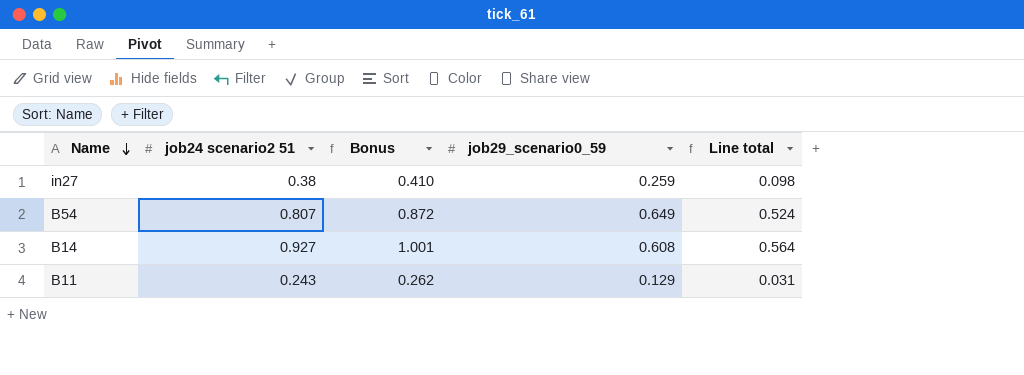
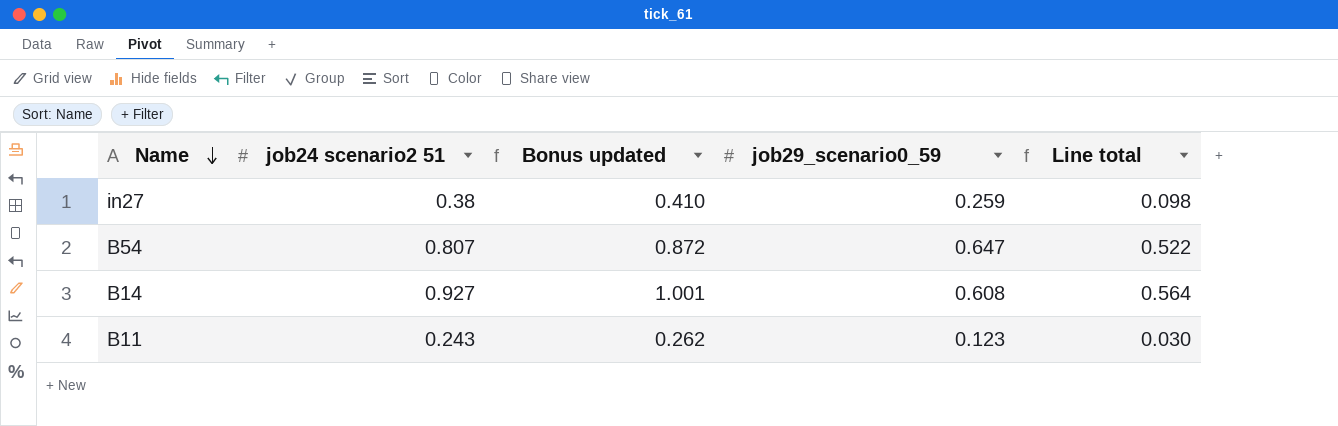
column name: Bonus -> Bonus updated
B54 | job29_scenario0_59: 0.649 -> 0.647
B54 | Line total: 0.524 -> 0.522
B11 | job29_scenario0_59: 0.129 -> 0.123
B11 | Line total: 0.031 -> 0.030

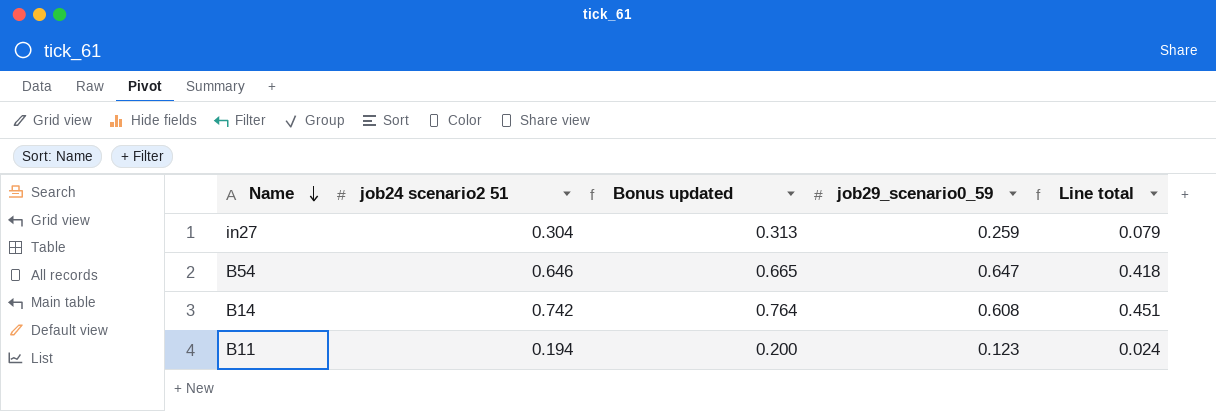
column Bonus updated | formula: [job24 scenario2 51] * 1.08 -> [job24 scenario2 51] * 1.03
in27 | job24 scenario2 51: 0.38 -> 0.304
in27 | Line total: 0.098 -> 0.079
B54 | job24 scenario2 51: 0.807 -> 0.646
B54 | Line total: 0.522 -> 0.418
B14 | job24 scenario2 51: 0.927 -> 0.742
B14 | Line total: 0.564 -> 0.451
B11 | job24 scenario2 51: 0.243 -> 0.194
B11 | Line total: 0.030 -> 0.024

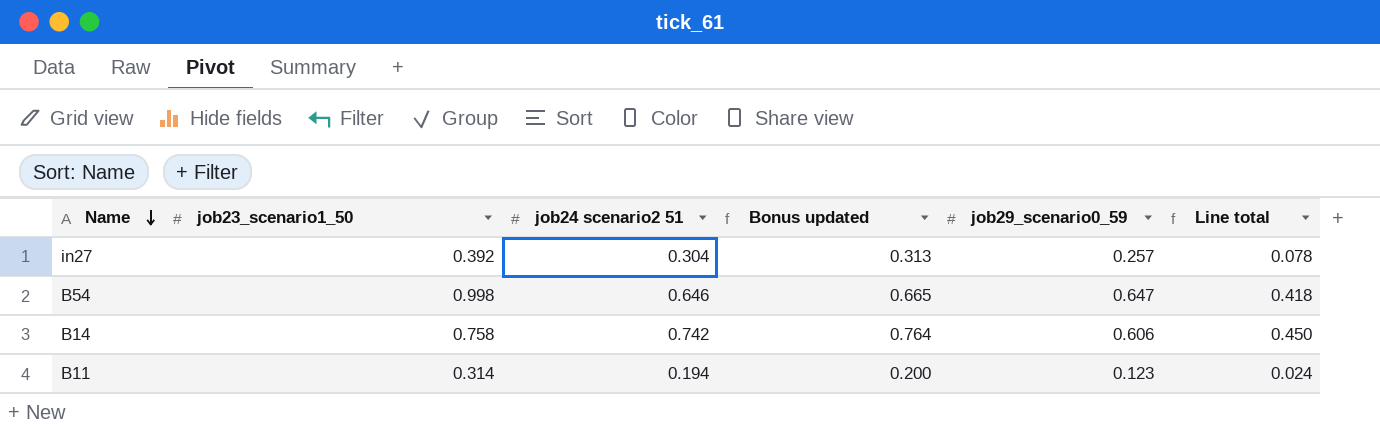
column job23_scenario1_50 | position: none -> 2
in27 | job29_scenario0_59: 0.259 -> 0.257
in27 | Line total: 0.079 -> 0.078
B14 | job29_scenario0_59: 0.608 -> 0.606
B14 | Line total: 0.451 -> 0.450

